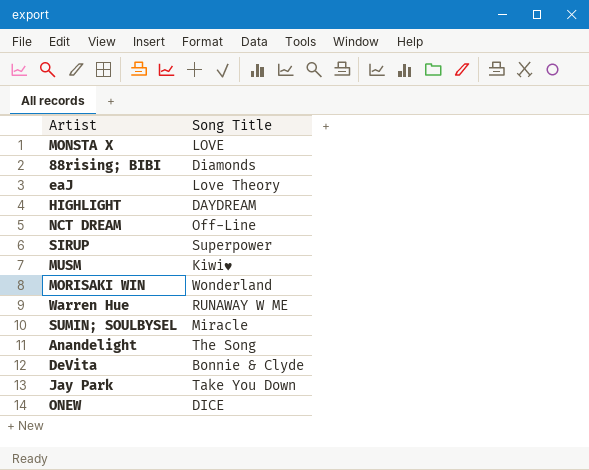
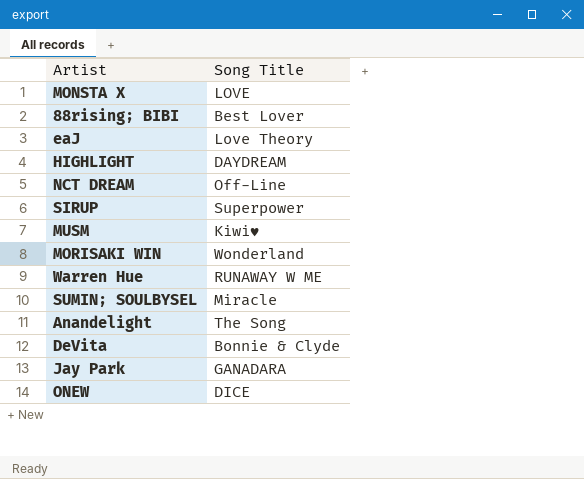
88rising; BIBI | Song Title: Diamonds -> Best Lover
Jay Park | Song Title: Take You Down -> GANADARA

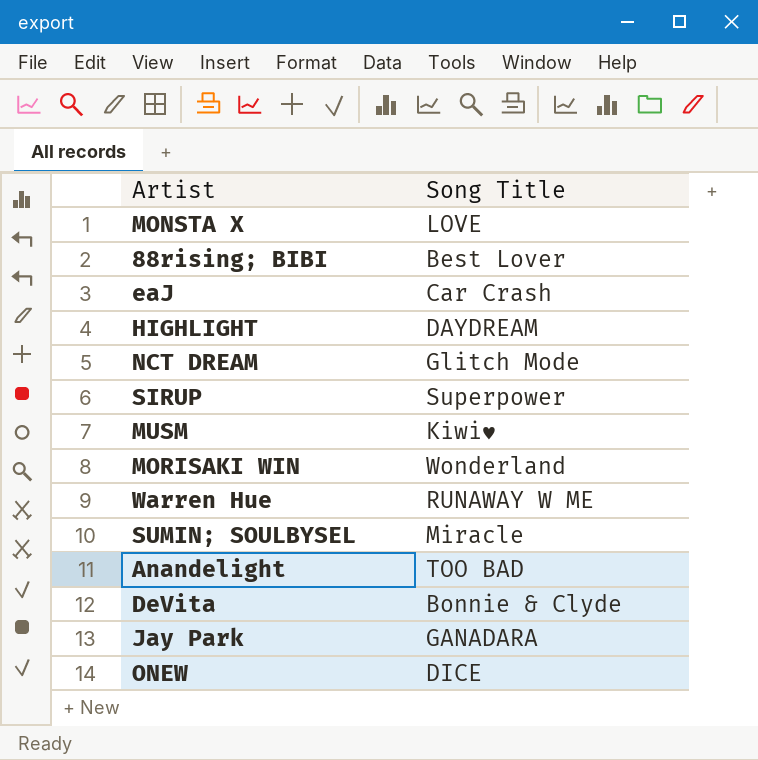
eaJ | Song Title: Love Theory -> Car Crash
NCT DREAM | Song Title: Off-Line -> Glitch Mode
Anandelight | Song Title: The Song -> TOO BAD

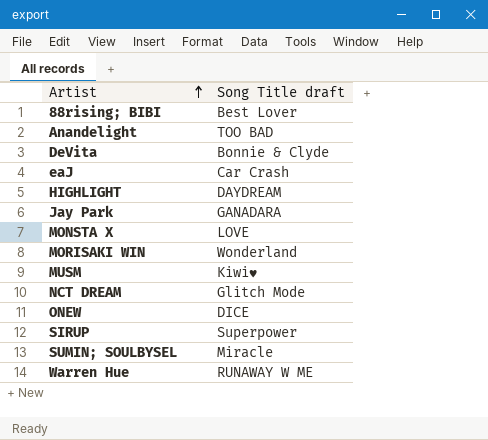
row order: none -> Artist ascending
column name: Song Title -> Song Title draft

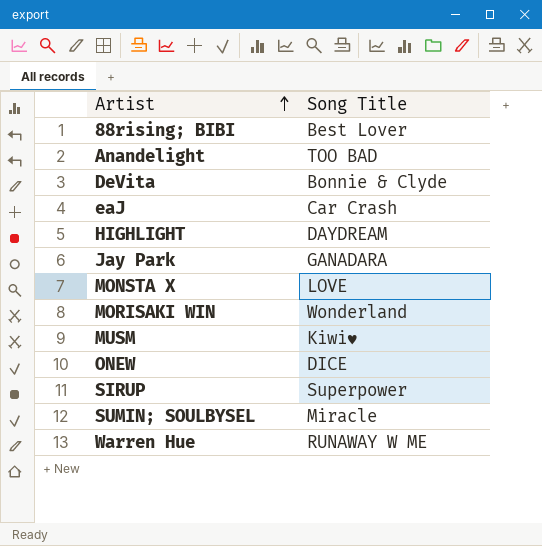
column name: Song Title draft -> Song Title
row NCT DREAM: Glitch Mode -> none

